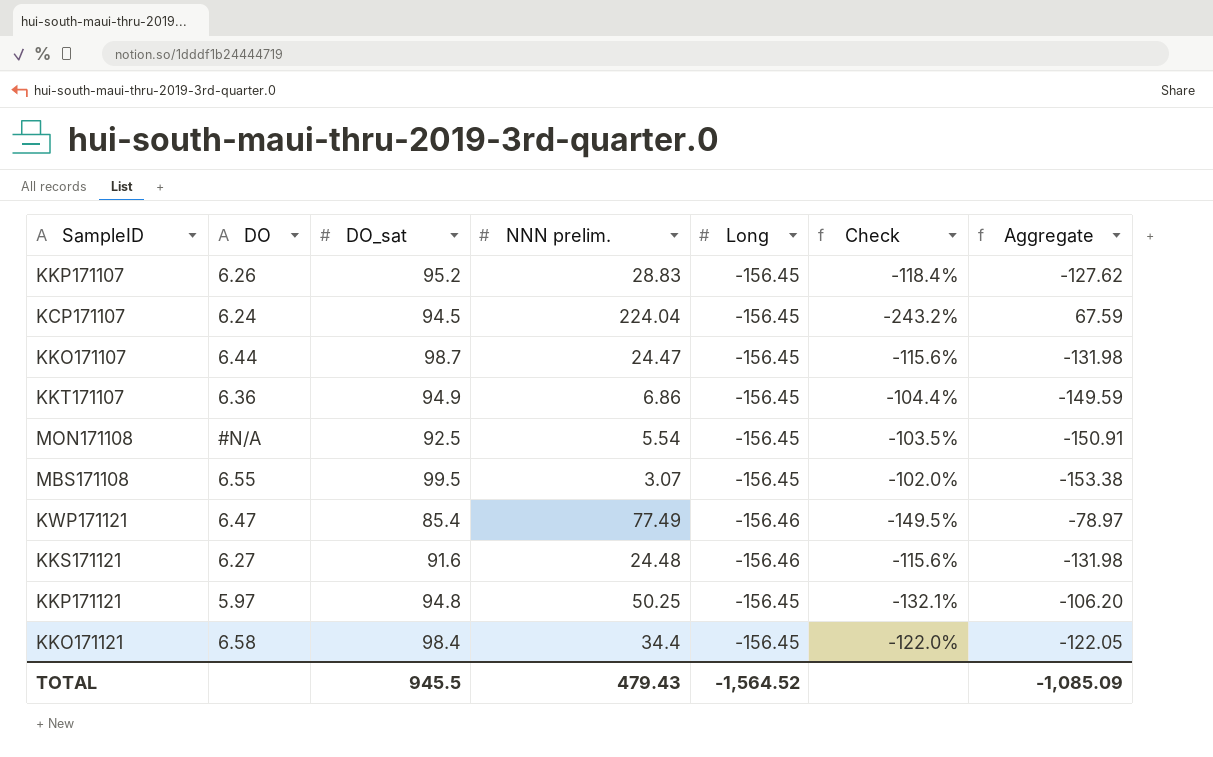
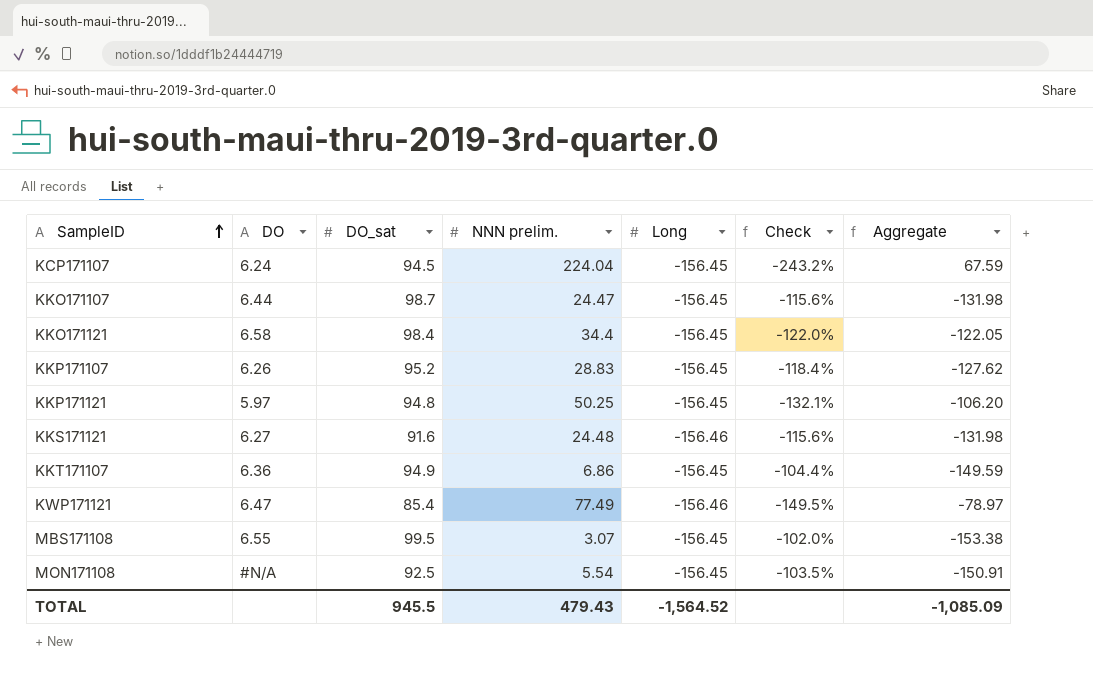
row order: none -> SampleID ascending

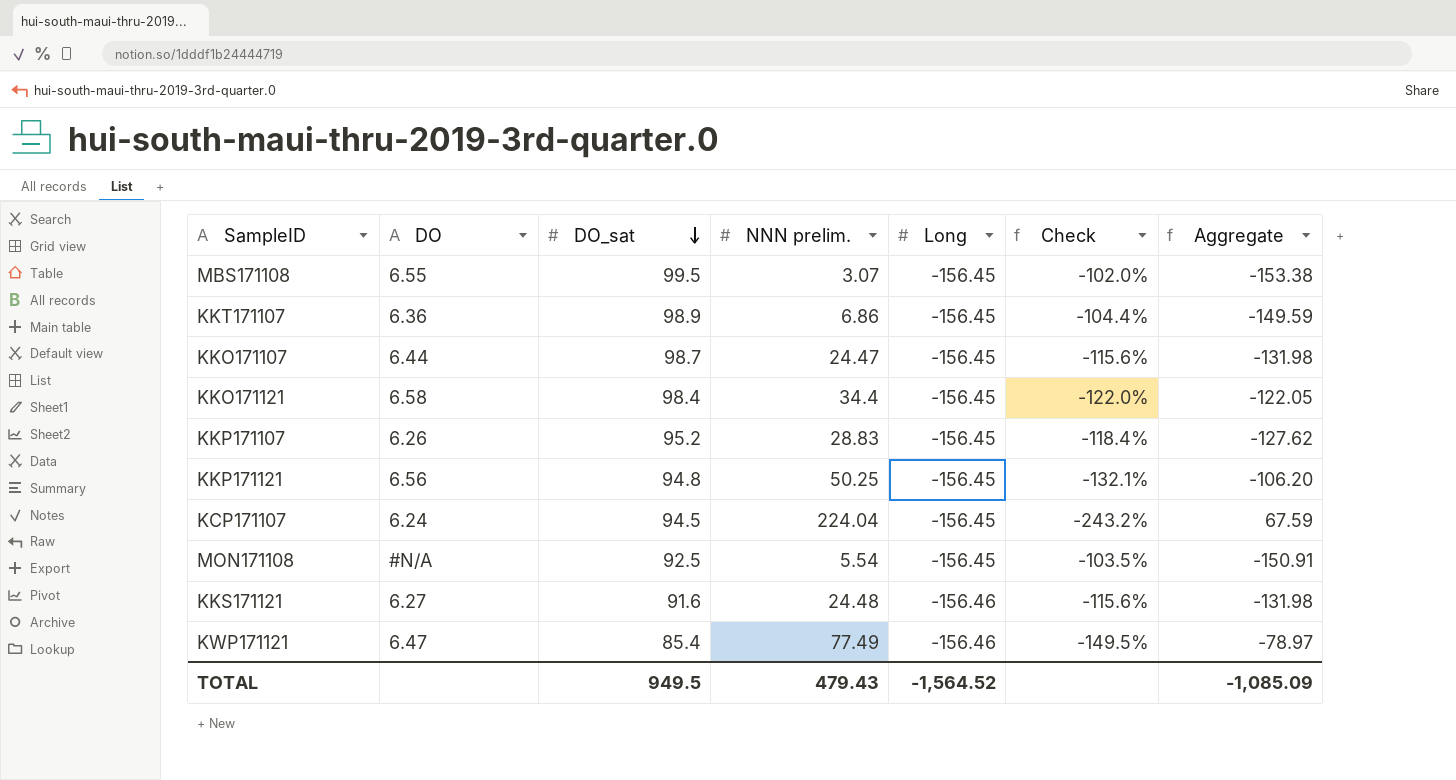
row order: SampleID ascending -> DO_sat descending
KKT171107 | DO_sat: 94.9 -> 98.9
KKP171121 | DO: 5.97 -> 6.56
TOTAL | DO_sat: 945.5 -> 949.5

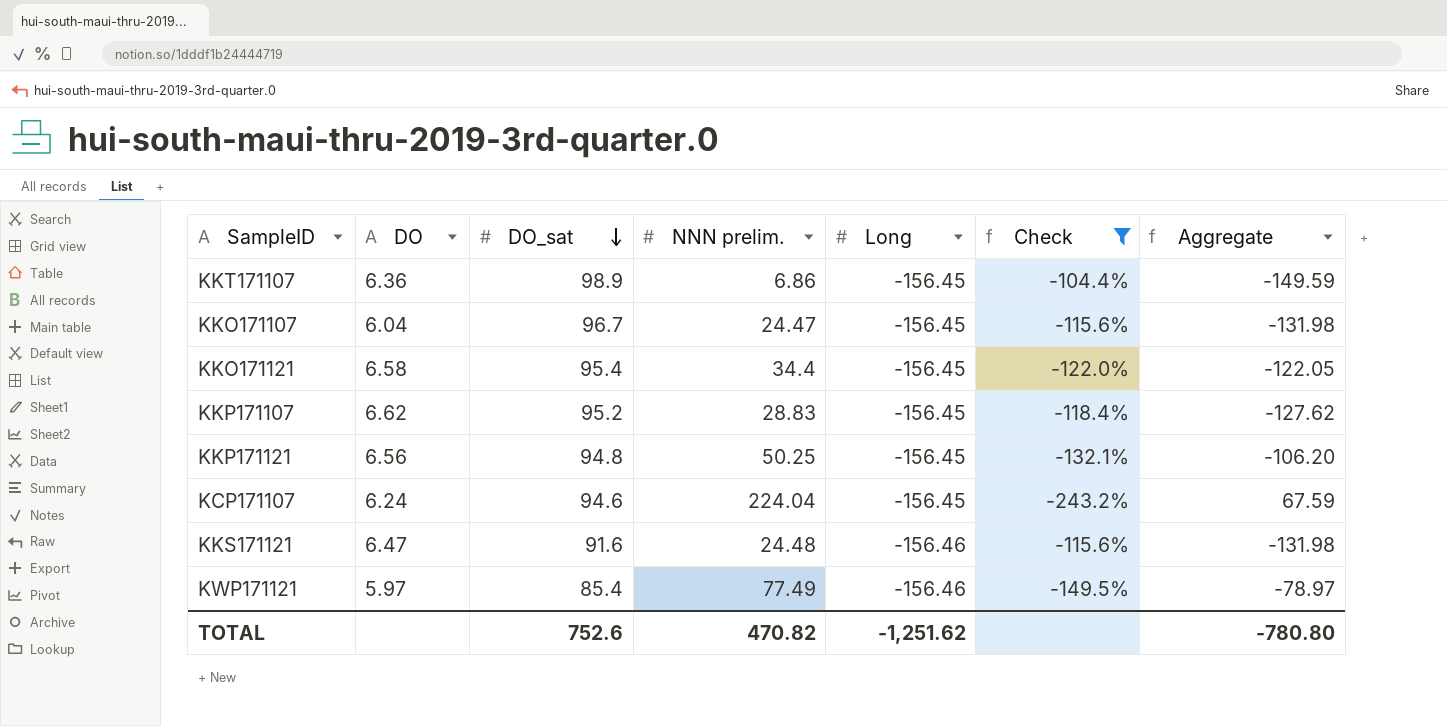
filter: none -> Check <= -104.4%
KKO171107 | DO: 6.44 -> 6.04
KKO171107 | DO_sat: 98.7 -> 96.7
KKO171121 | DO_sat: 98.4 -> 95.4
KKP171107 | DO: 6.26 -> 6.62
KCP171107 | DO_sat: 94.5 -> 94.6
KKS171121 | DO: 6.27 -> 6.47
KWP171121 | DO: 6.47 -> 5.97
TOTAL | DO_sat: 949.5 -> 752.6
TOTAL | NNN prelim.: 479.43 -> 470.82
TOTAL | Long: -1,564.52 -> -1,251.62
TOTAL | Aggregate: -1,085.09 -> -780.80

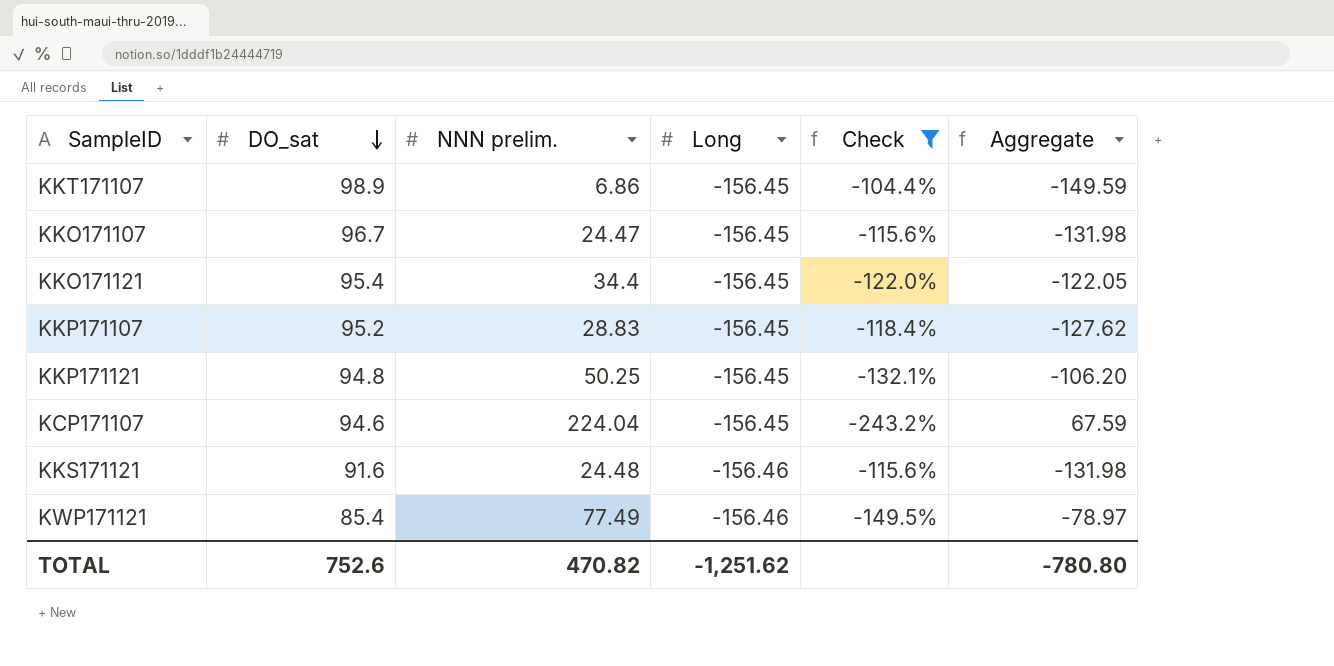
column DO | position: 2 -> none

